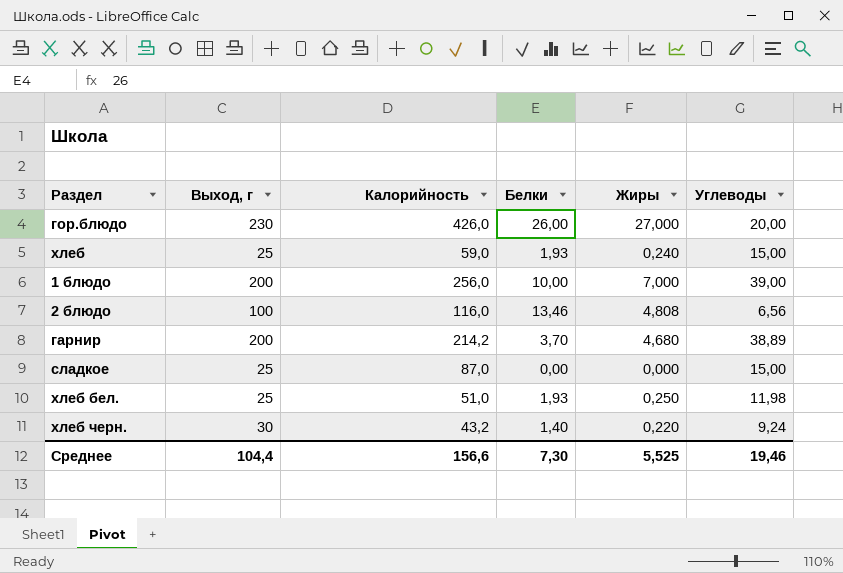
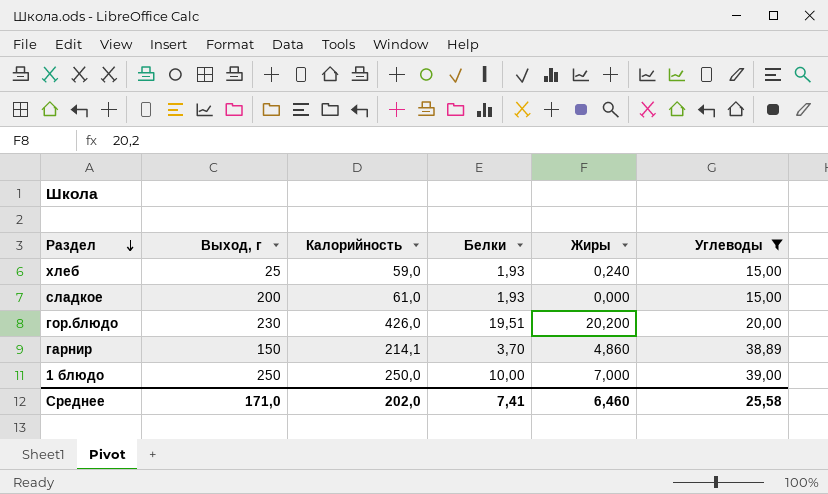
filter: none -> Углеводы >= 15,00
row order: none -> Раздел descending
сладкое | Выход, г: 25 -> 200
сладкое | Калорийность: 87,0 -> 61,0
сладкое | Белки: 0,00 -> 1,93
гор.блюдо | Белки: 26,00 -> 19,51
гор.блюдо | Жиры: 27,000 -> 20,200
гарнир | Выход, г: 200 -> 150
гарнир | Калорийность: 214,2 -> 214,1
гарнир | Жиры: 4,680 -> 4,860
1 блюдо | Выход, г: 200 -> 250
1 блюдо | Калорийность: 256,0 -> 250,0
Среднее | Выход, г: 104,4 -> 171,0
Среднее | Калорийность: 156,6 -> 202,0
Среднее | Белки: 7,30 -> 7,41
Среднее | Жиры: 5,525 -> 6,460
Среднее | Углеводы: 19,46 -> 25,58

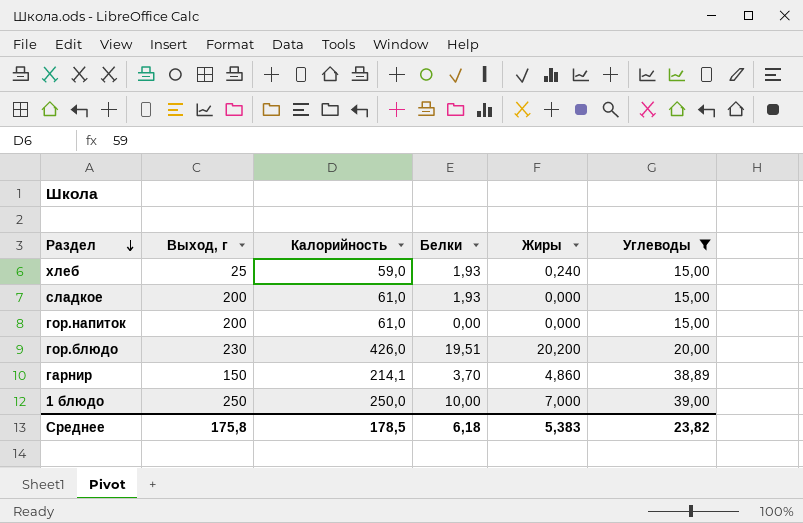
row гор.напиток: none -> 200 | 61,0 | 0,00 | 0,000 | 15,00
Среднее | Выход, г: 171,0 -> 175,8
Среднее | Калорийность: 202,0 -> 178,5
Среднее | Белки: 7,41 -> 6,18
Среднее | Жиры: 6,460 -> 5,383
Среднее | Углеводы: 25,58 -> 23,82

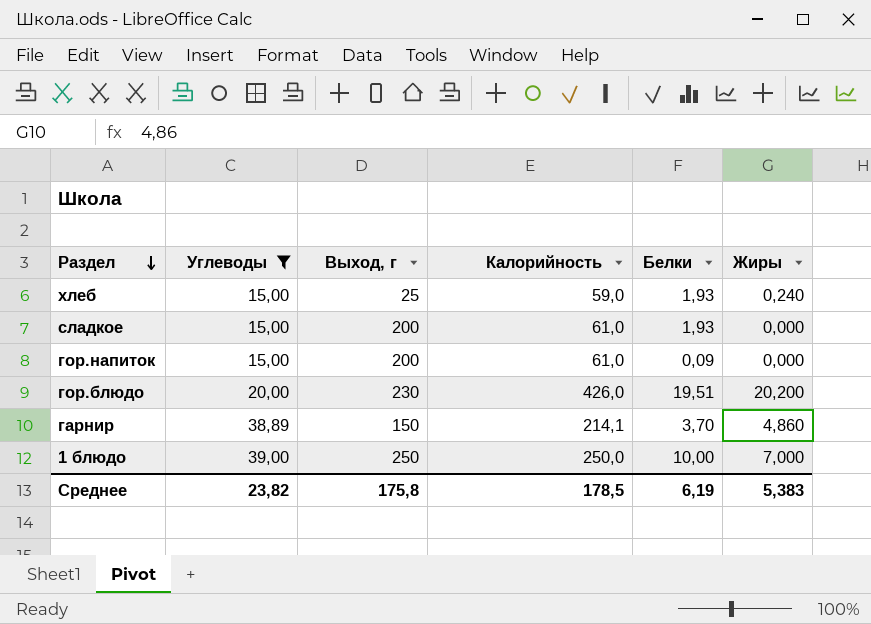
column Углеводы | position: 6 -> 2
гор.напиток | Белки: 0,00 -> 0,09
Среднее | Белки: 6,18 -> 6,19

